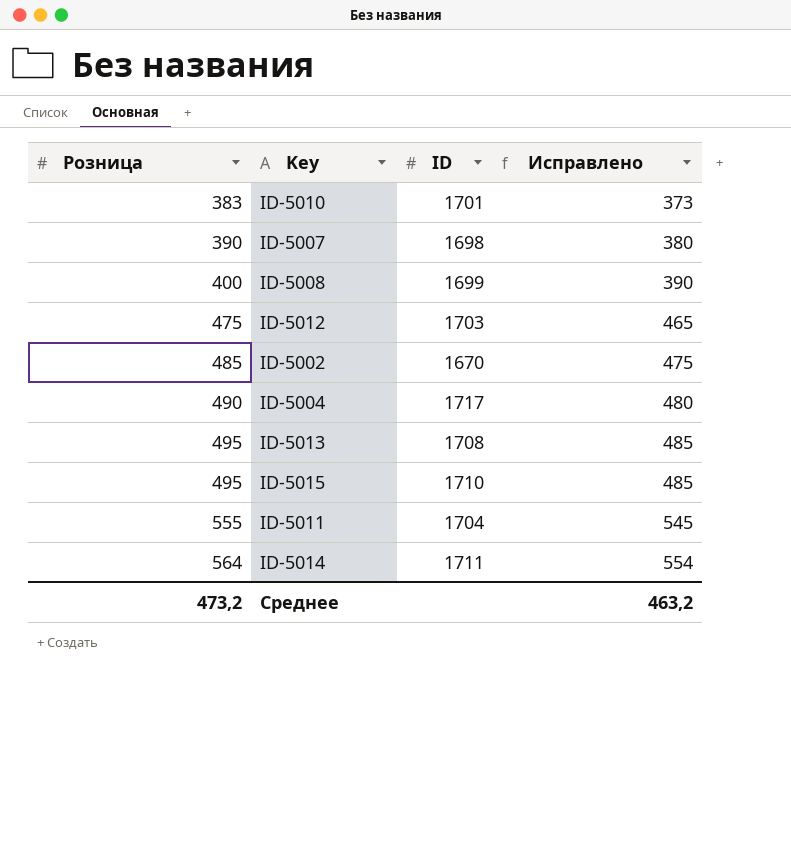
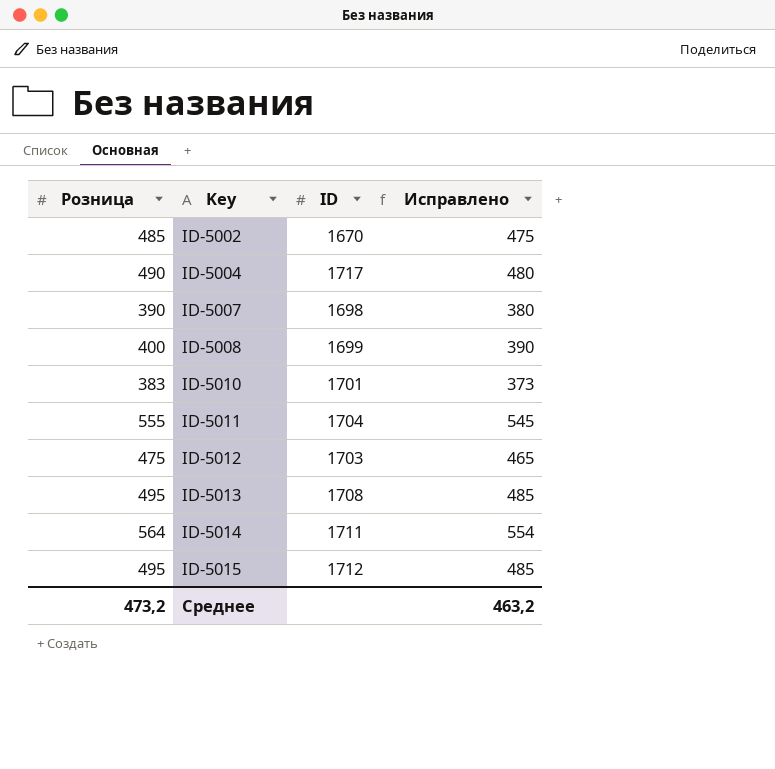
row order: Розница ascending -> Key ascending
ID-5015 | ID: 1710 -> 1712

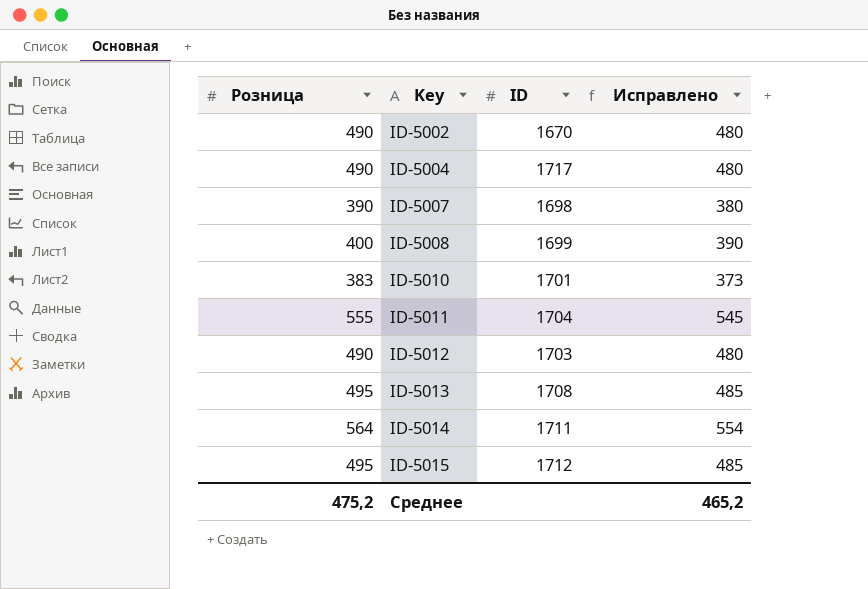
ID-5002 | Розница: 485 -> 490
ID-5002 | Исправлено: 475 -> 480
ID-5012 | Розница: 475 -> 490
ID-5012 | Исправлено: 465 -> 480
Среднее | Розница: 473,2 -> 475,2
Среднее | Исправлено: 463,2 -> 465,2

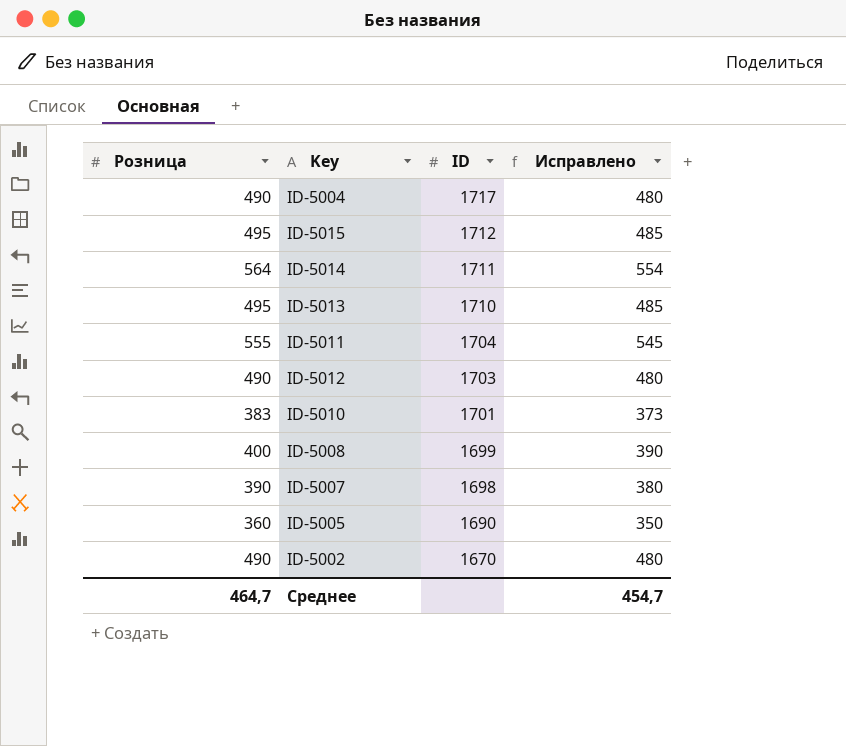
row order: Key ascending -> ID descending
ID-5013 | ID: 1708 -> 1710
row ID-5005: none -> 360 | 1690 | 350
Среднее | Розница: 475,2 -> 464,7
Среднее | Исправлено: 465,2 -> 454,7

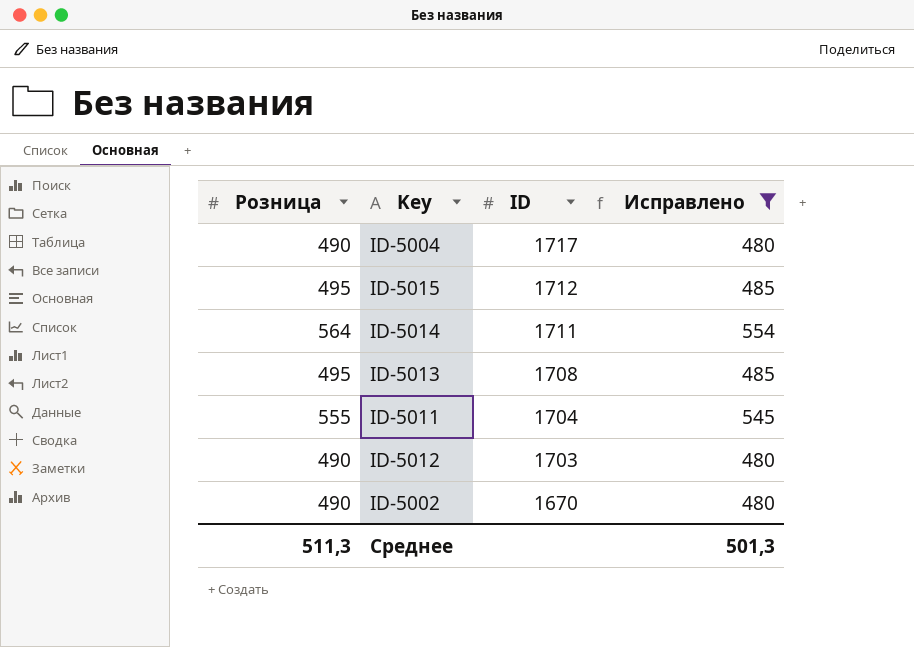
filter: none -> Исправлено >= 480
ID-5013 | ID: 1710 -> 1708
Среднее | Розница: 464,7 -> 511,3
Среднее | Исправлено: 454,7 -> 501,3

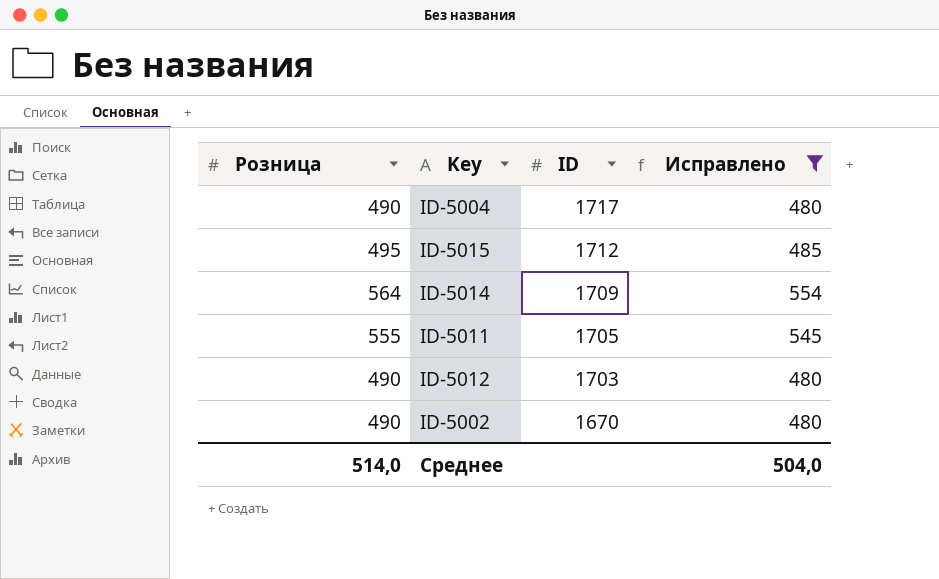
row ID-5013: 495 | 1708 | 485 -> none
ID-5014 | ID: 1711 -> 1709
ID-5011 | ID: 1704 -> 1705
Среднее | Розница: 511,3 -> 514,0
Среднее | Исправлено: 501,3 -> 504,0

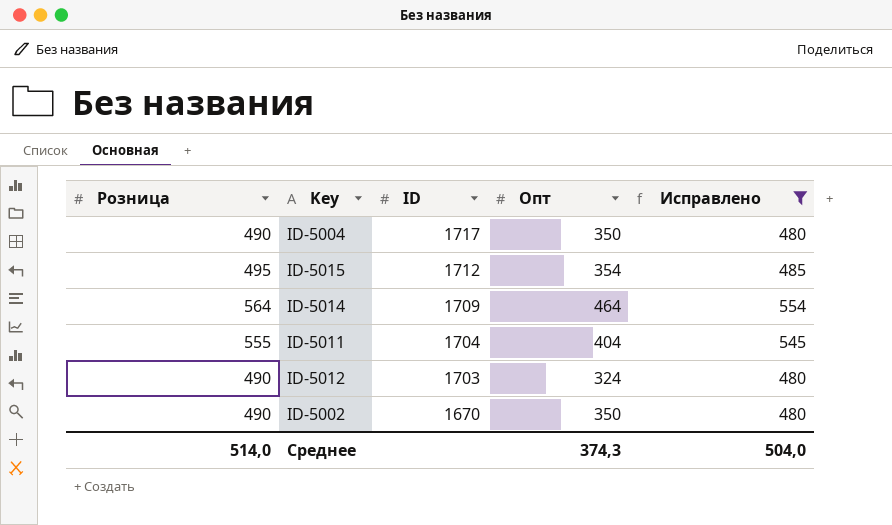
column Опт | position: none -> 4
ID-5011 | ID: 1705 -> 1704

